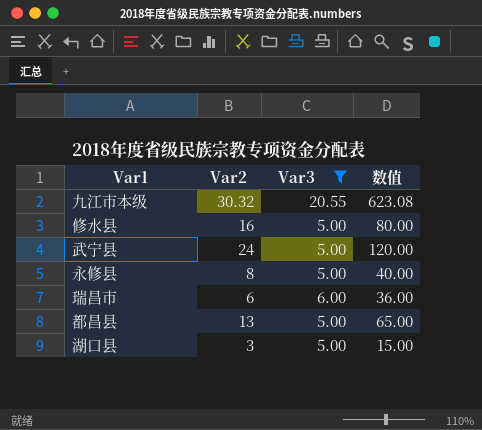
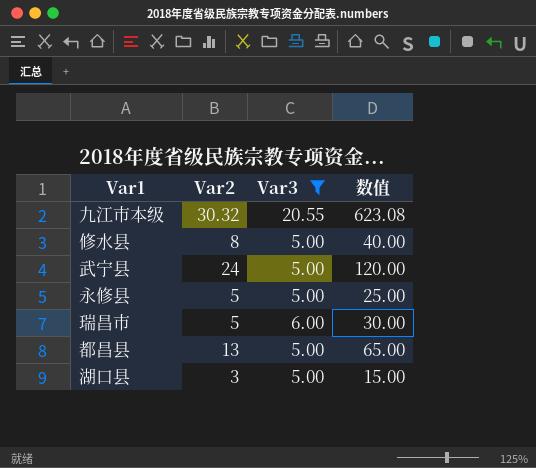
修水县 | Var2: 16 -> 8
修水县 | 数值: 80.00 -> 40.00
永修县 | Var2: 8 -> 5
永修县 | 数值: 40.00 -> 25.00
瑞昌市 | Var2: 6 -> 5
瑞昌市 | 数值: 36.00 -> 30.00

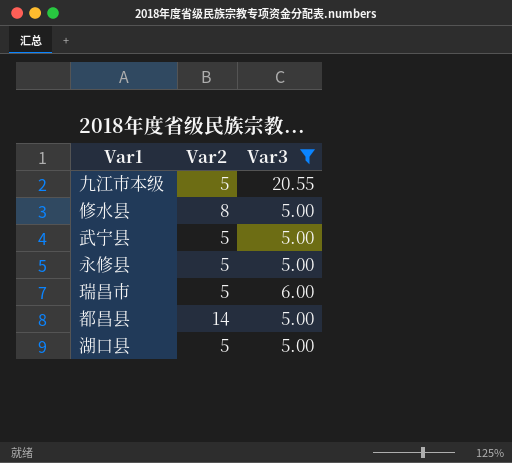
column 数值 | formula: [Var2] * [Var3] -> none
九江市本级 | Var2: 30.32 -> 5
武宁县 | Var2: 24 -> 5
都昌县 | Var2: 13 -> 14
湖口县 | Var2: 3 -> 5

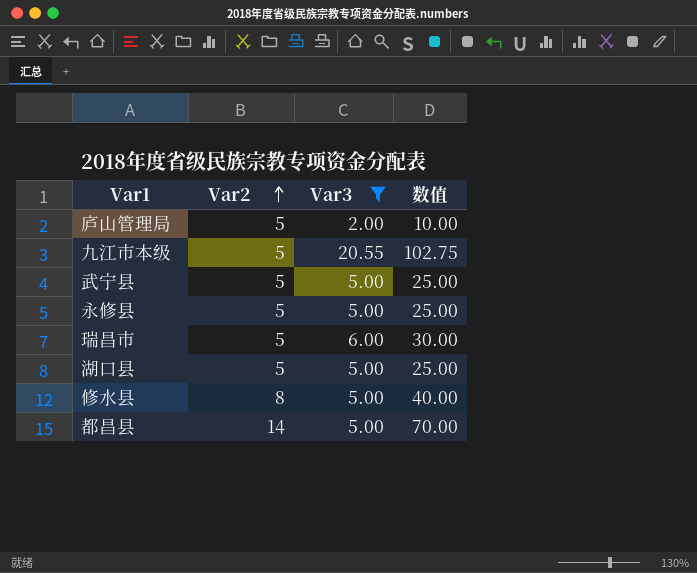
row order: none -> Var2 ascending
column 数值 | formula: none -> [Var2] * [Var3]
row 庐山管理局: none -> 5 | 2.00 | 10.00

